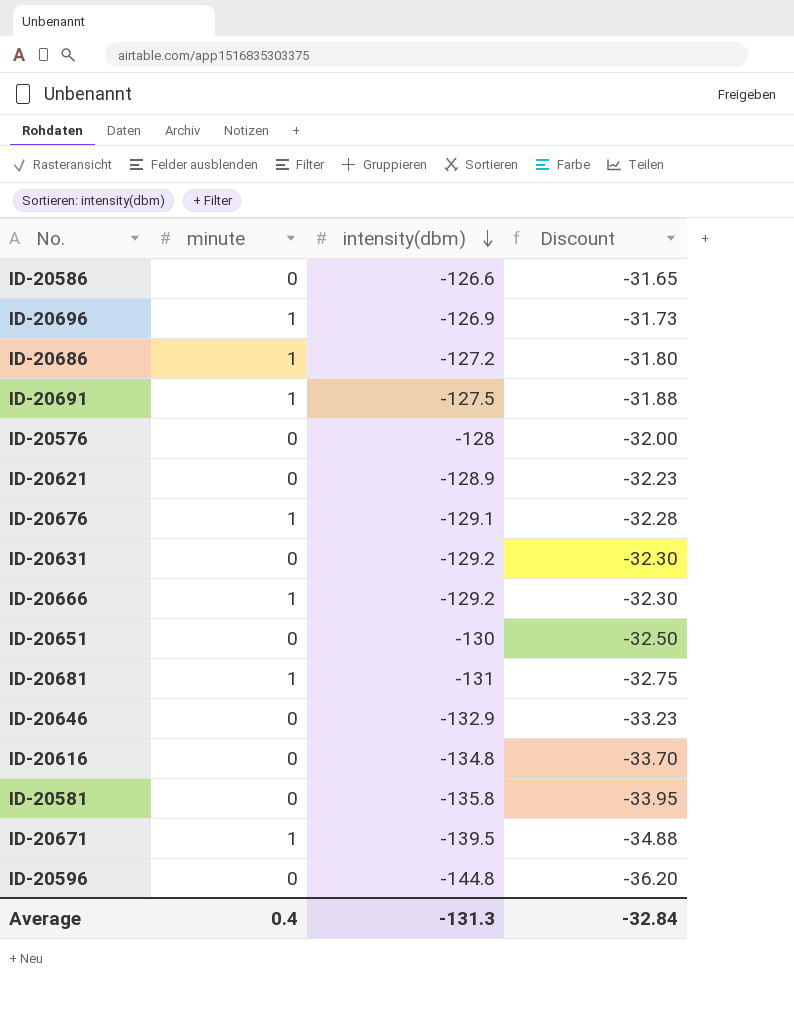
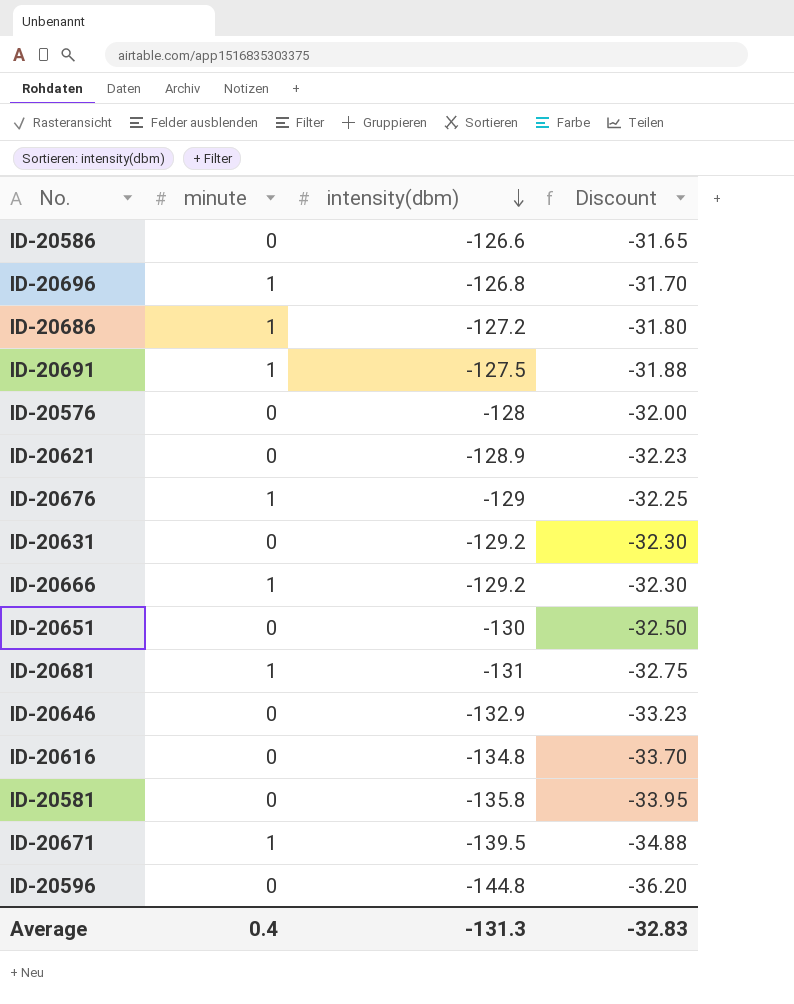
ID-20696 | intensity(dbm): -126.9 -> -126.8
ID-20696 | Discount: -31.73 -> -31.70
ID-20676 | intensity(dbm): -129.1 -> -129
ID-20676 | Discount: -32.28 -> -32.25
Average | Discount: -32.84 -> -32.83

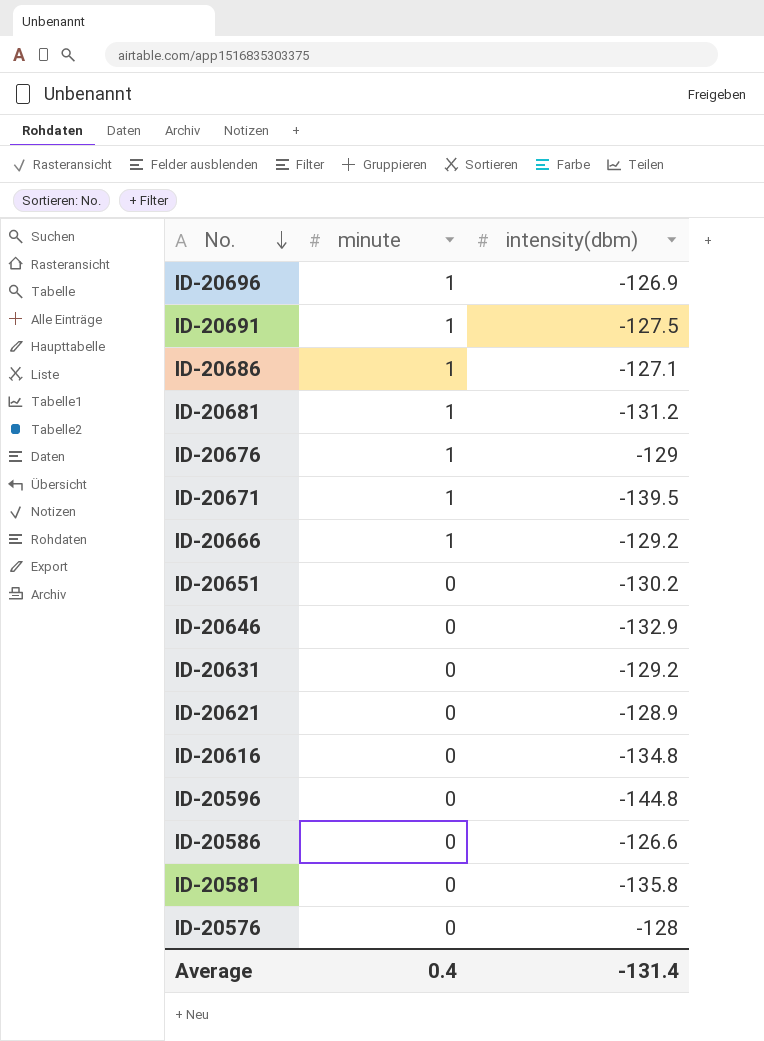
row order: intensity(dbm) descending -> No. descending
column Discount | formula: [intensity(dbm)] * 0.25 -> none
ID-20696 | intensity(dbm): -126.8 -> -126.9
ID-20686 | intensity(dbm): -127.2 -> -127.1
ID-20681 | intensity(dbm): -131 -> -131.2
ID-20651 | intensity(dbm): -130 -> -130.2
Average | intensity(dbm): -131.3 -> -131.4

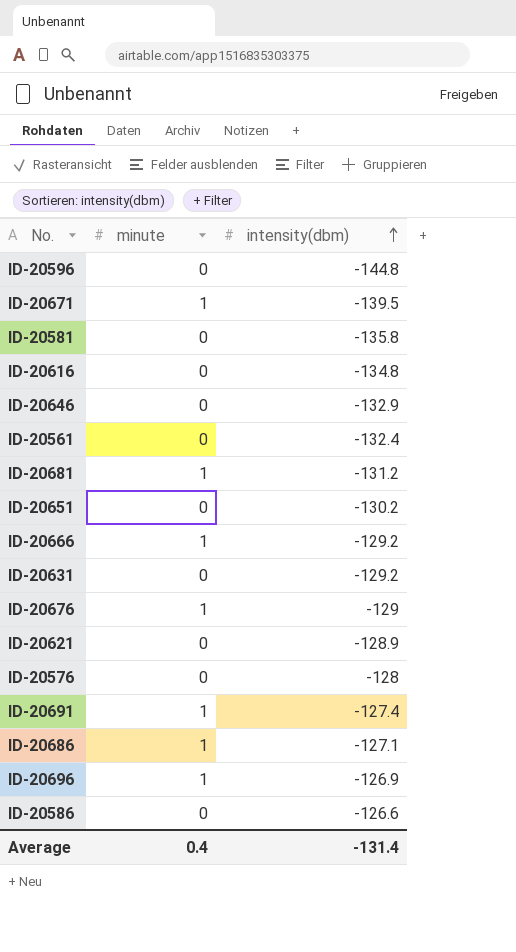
row order: No. descending -> intensity(dbm) ascending
row ID-20561: none -> 0 | -132.4
ID-20691 | intensity(dbm): -127.5 -> -127.4

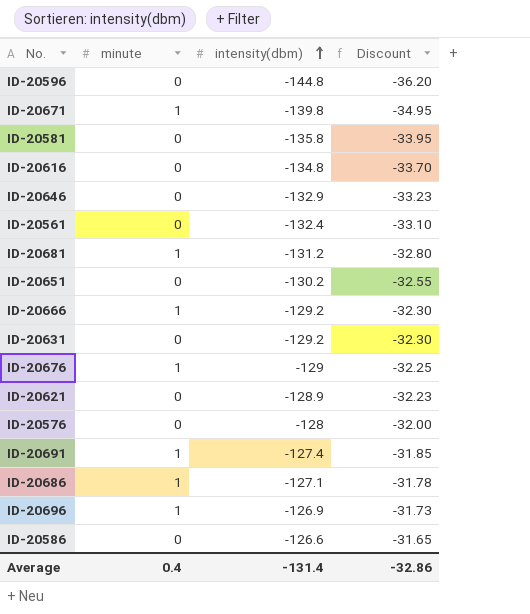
column Discount | formula: none -> [intensity(dbm)] * 0.25
ID-20671 | intensity(dbm): -139.5 -> -139.8

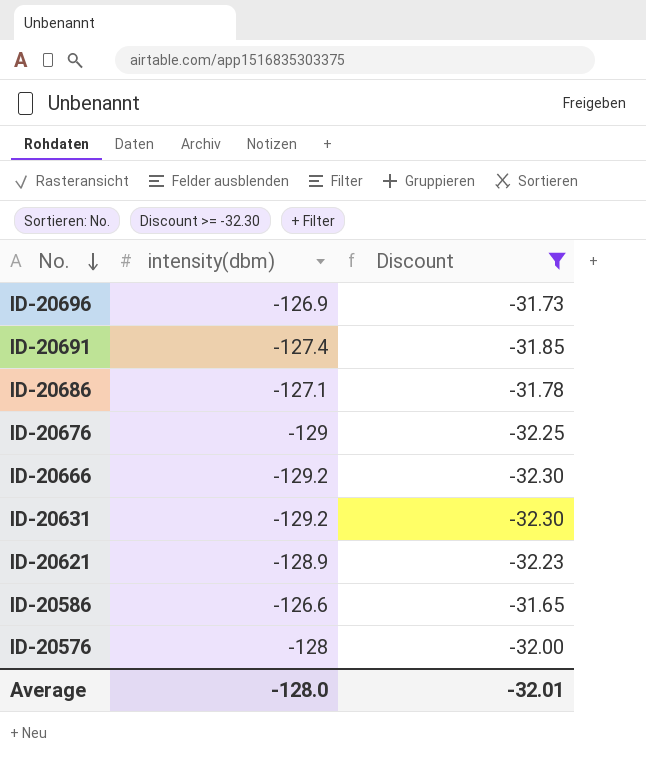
filter: none -> Discount >= -32.30
row order: intensity(dbm) ascending -> No. descending
column minute | position: 2 -> none
Average | intensity(dbm): -131.4 -> -128.0
Average | Discount: -32.86 -> -32.01

